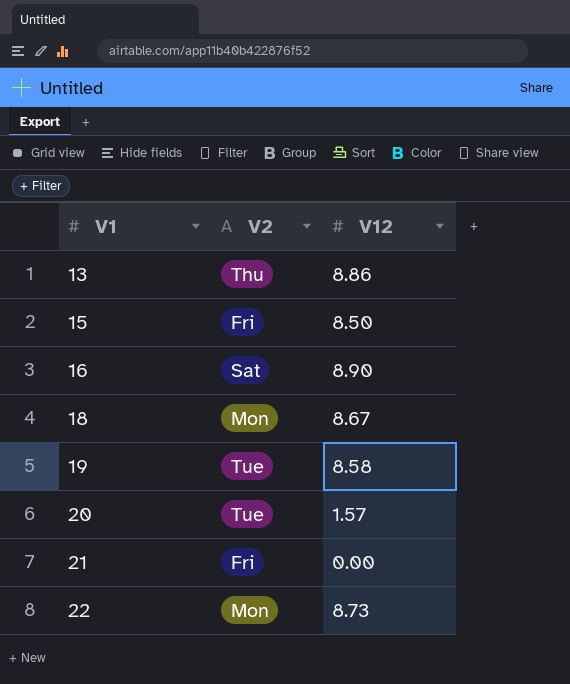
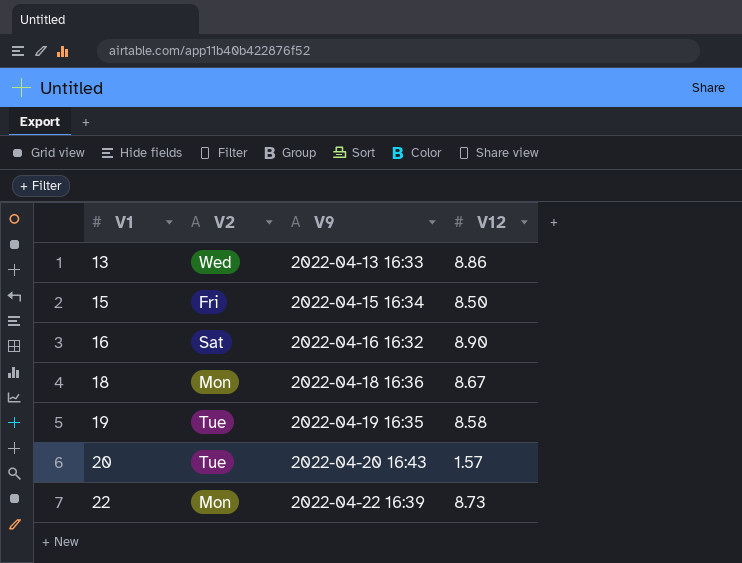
column V9 | position: none -> 3
row 21: Fri | 0.00 -> none
13 | V2: Thu -> Wed

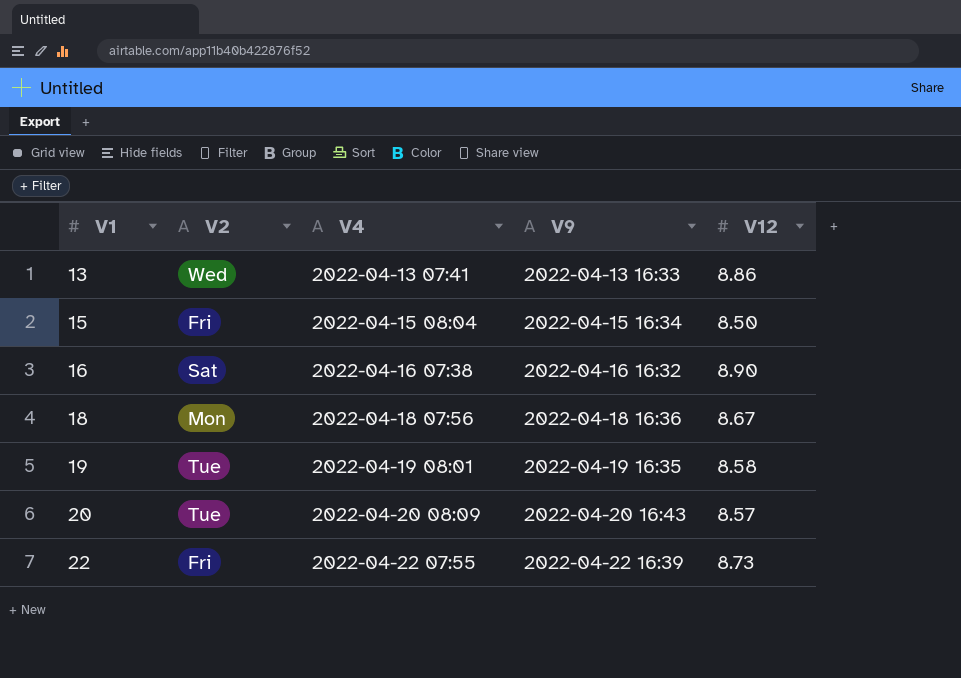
column V4 | position: none -> 3
20 | V12: 1.57 -> 8.57
22 | V2: Mon -> Fri

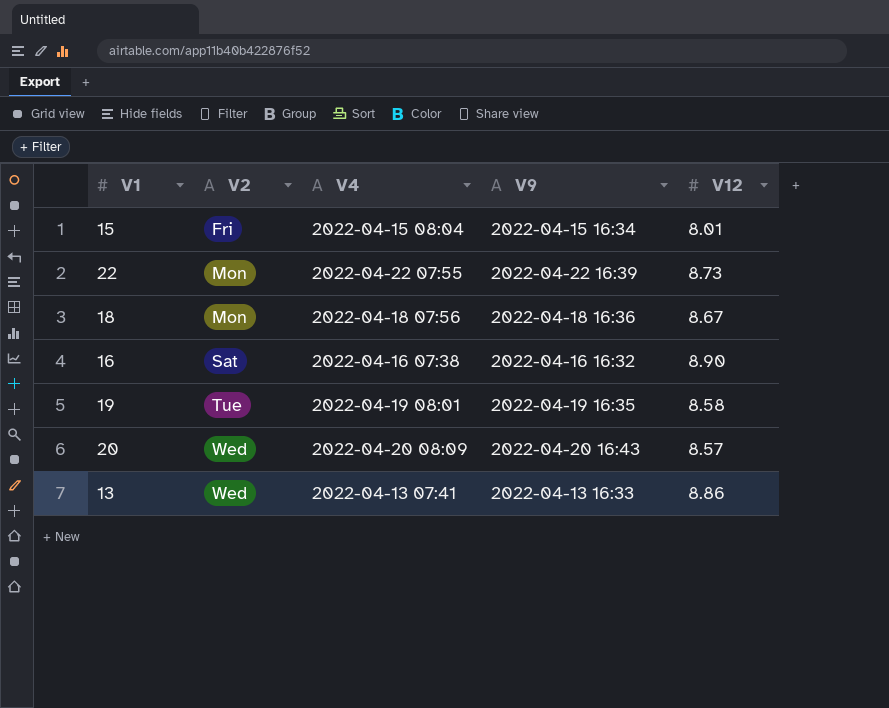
row order: V1 ascending -> V2 ascending
15 | V12: 8.50 -> 8.01
22 | V2: Fri -> Mon
20 | V2: Tue -> Wed

